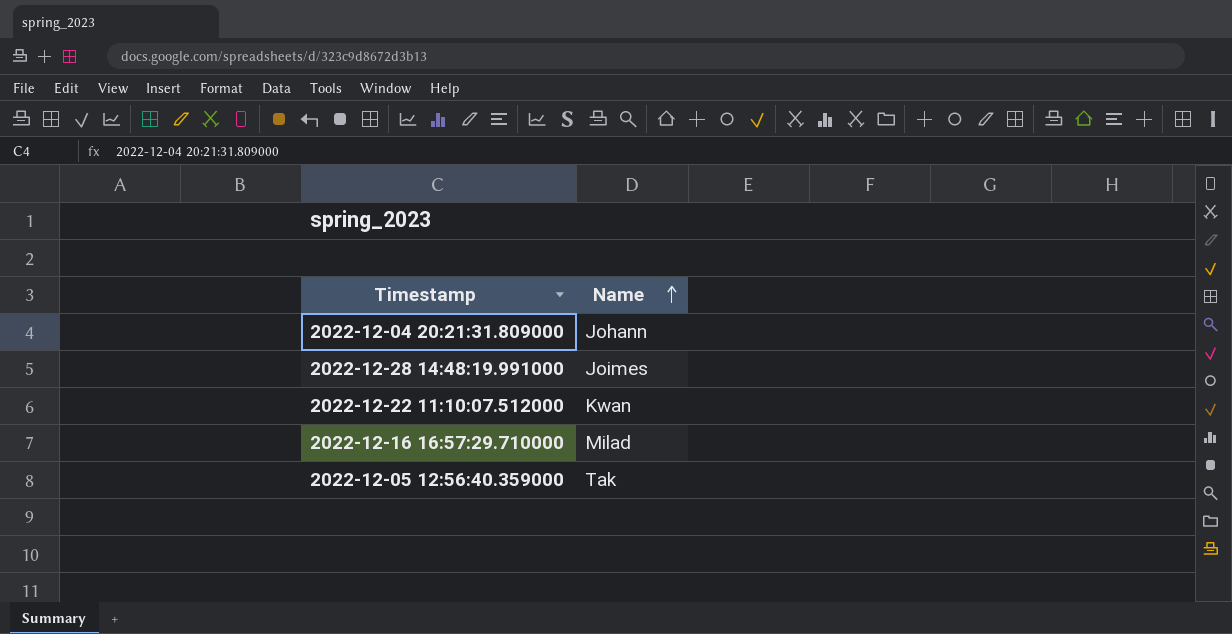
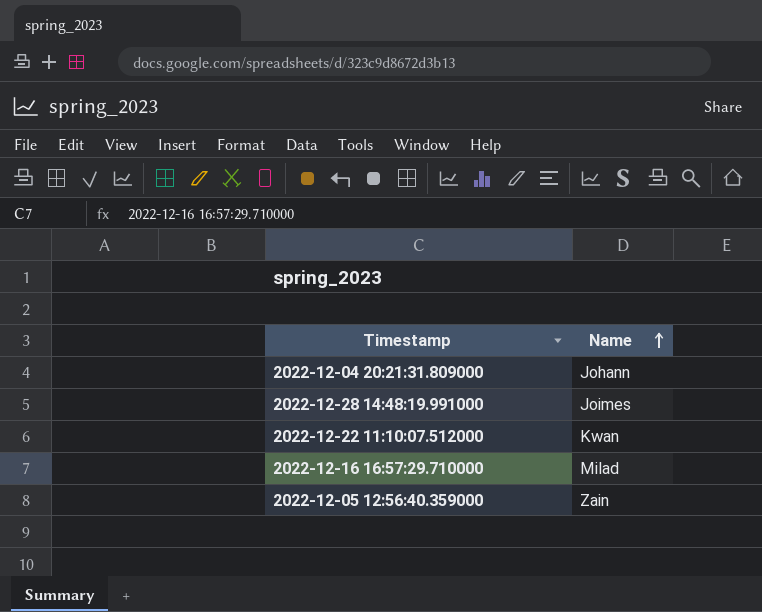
2022-12-05 12:56:40.359000 | Name: Tak -> Zain

